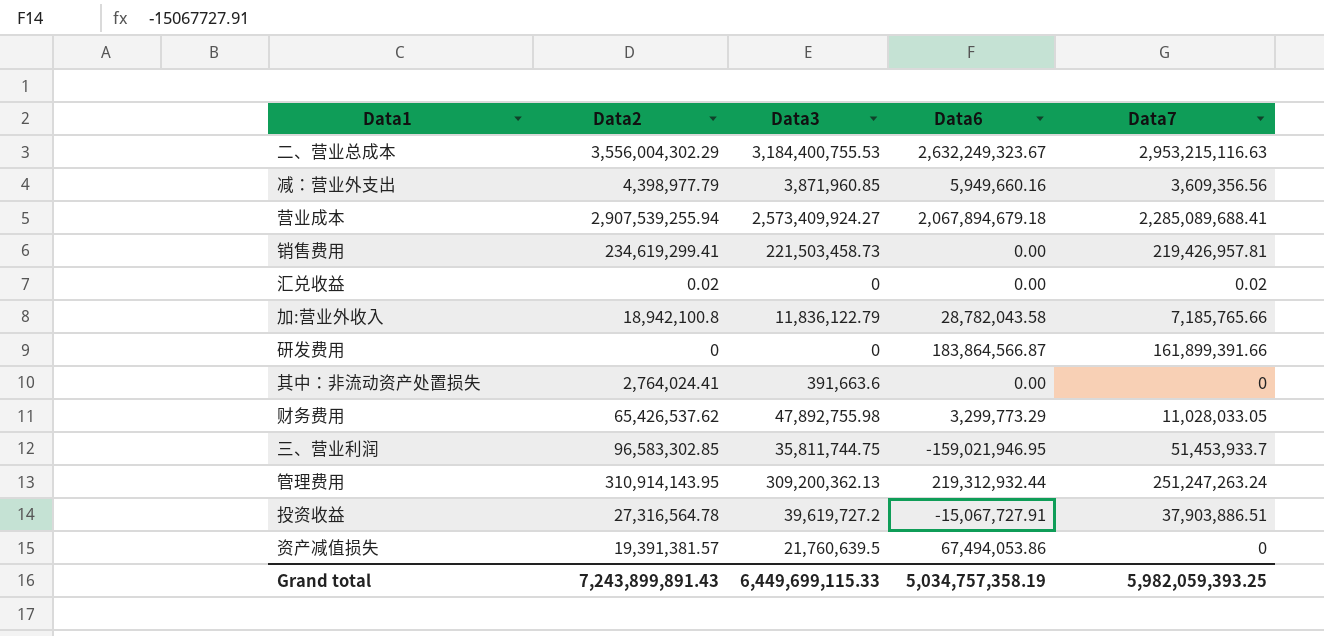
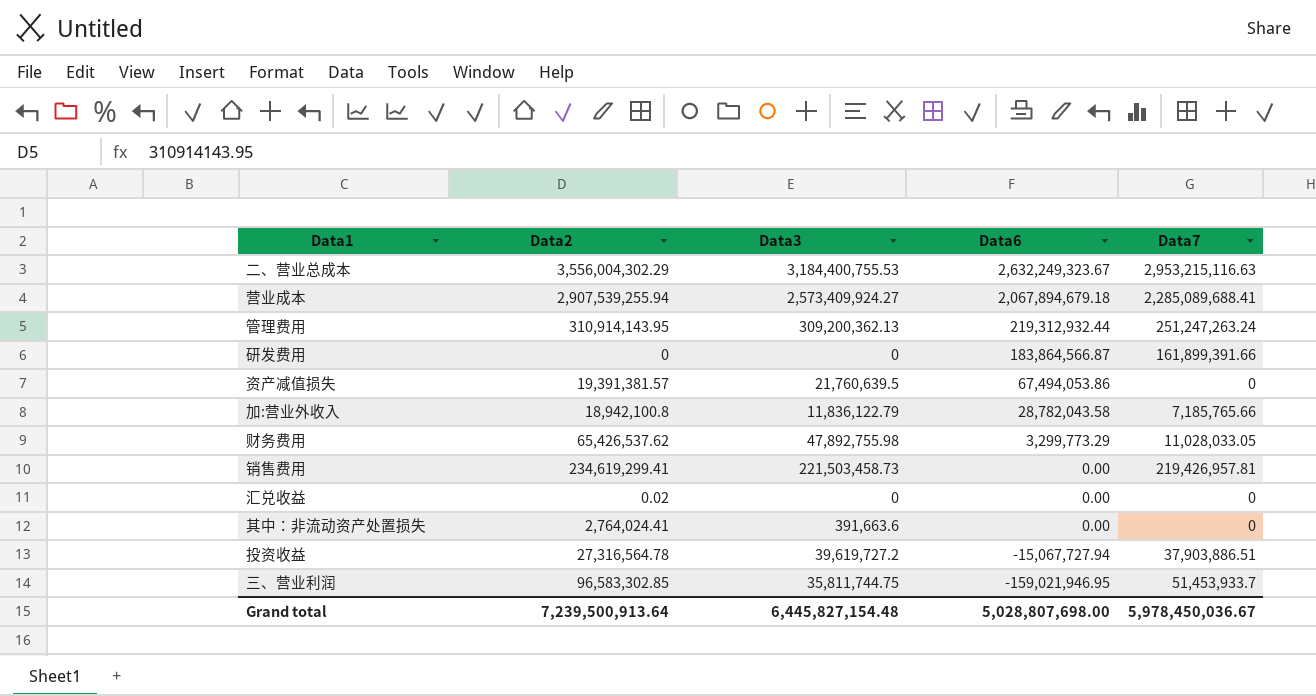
row order: none -> Data6 descending
row 减：营业外支出: 4,398,977.79 | 3,871,960.85 | 5,949,660.16 | 3,609,356.56 -> none
汇兑收益 | Data7: 0.02 -> 0
投资收益 | Data6: -15,067,727.91 -> -15,067,727.94
Grand total | Data2: 7,243,899,891.43 -> 7,239,500,913.64
Grand total | Data3: 6,449,699,115.33 -> 6,445,827,154.48
Grand total | Data6: 5,034,757,358.19 -> 5,028,807,698.00
Grand total | Data7: 5,982,059,393.25 -> 5,978,450,036.67

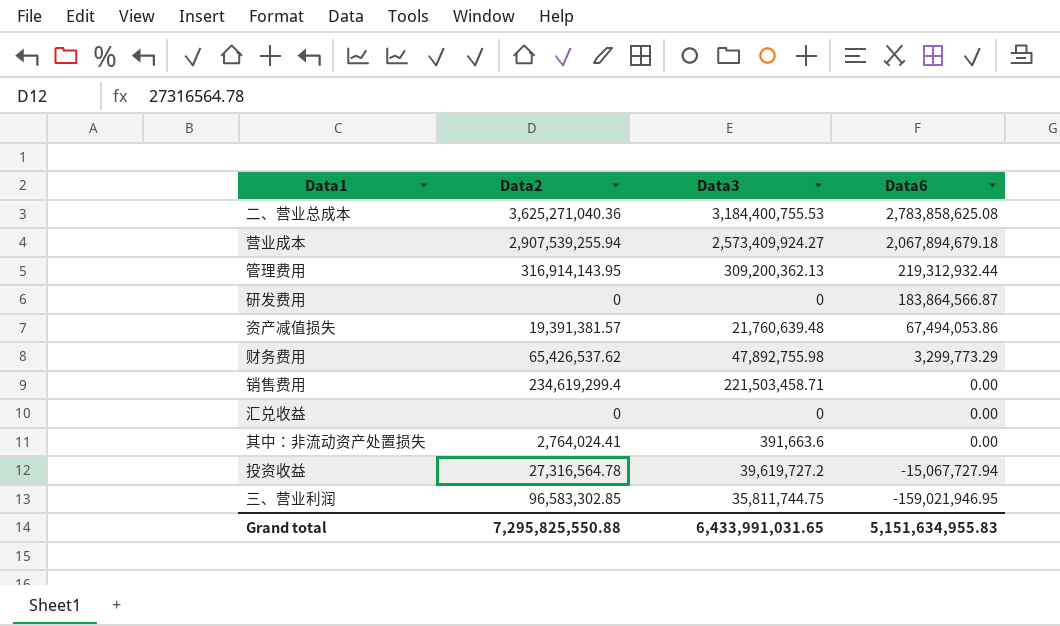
column Data7 | position: 5 -> none
row 加:营业外收入: 18,942,100.8 | 11,836,122.79 | 28,782,043.58 | 7,185,765.66 -> none
二、营业总成本 | Data2: 3,556,004,302.29 -> 3,625,271,040.36
二、营业总成本 | Data6: 2,632,249,323.67 -> 2,783,858,625.08
管理费用 | Data2: 310,914,143.95 -> 316,914,143.95
资产减值损失 | Data3: 21,760,639.5 -> 21,760,639.48
销售费用 | Data2: 234,619,299.41 -> 234,619,299.4
销售费用 | Data3: 221,503,458.73 -> 221,503,458.71
汇兑收益 | Data2: 0.02 -> 0
Grand total | Data2: 7,239,500,913.64 -> 7,295,825,550.88
Grand total | Data3: 6,445,827,154.48 -> 6,433,991,031.65
Grand total | Data6: 5,028,807,698.00 -> 5,151,634,955.83

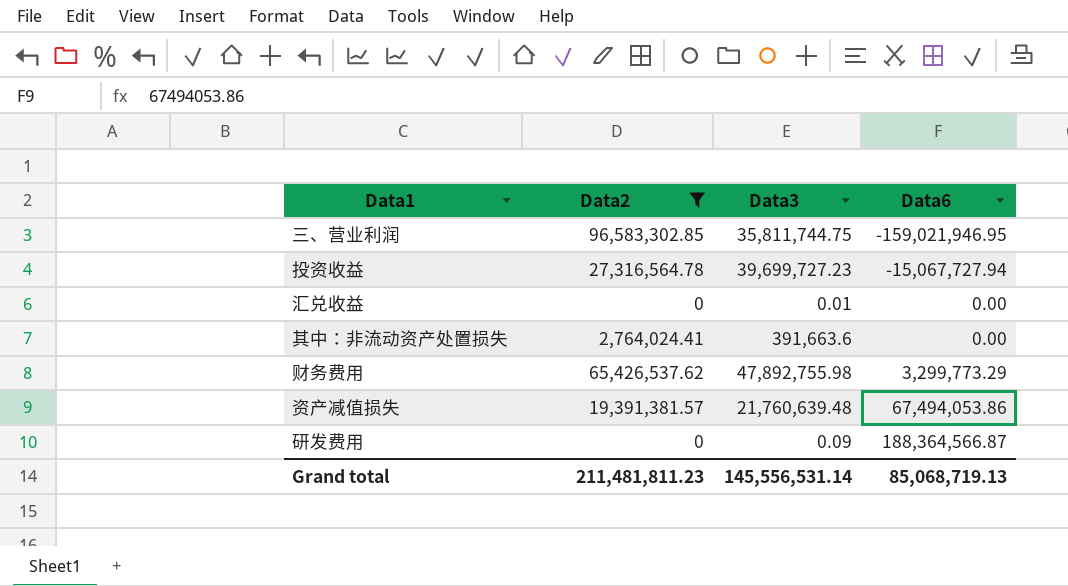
filter: none -> Data2 <= 96,583,302.85
row order: Data6 descending -> Data6 ascending
投资收益 | Data3: 39,619,727.2 -> 39,699,727.23
汇兑收益 | Data3: 0 -> 0.01
研发费用 | Data3: 0 -> 0.09
研发费用 | Data6: 183,864,566.87 -> 188,364,566.87
Grand total | Data2: 7,295,825,550.88 -> 211,481,811.23
Grand total | Data3: 6,433,991,031.65 -> 145,556,531.14
Grand total | Data6: 5,151,634,955.83 -> 85,068,719.13

